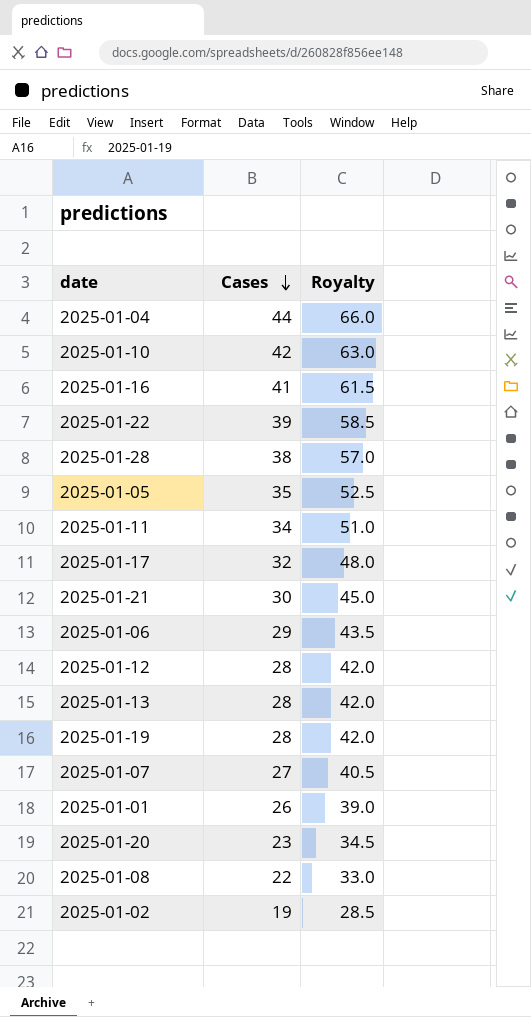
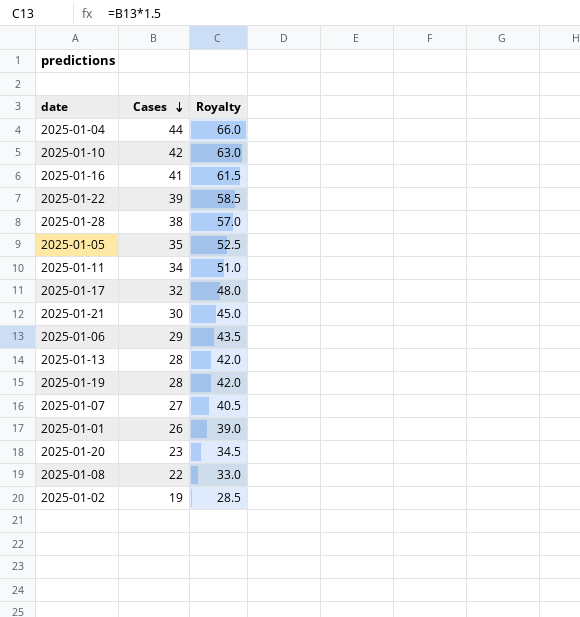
row 2025-01-12: 28 | 42.0 -> none

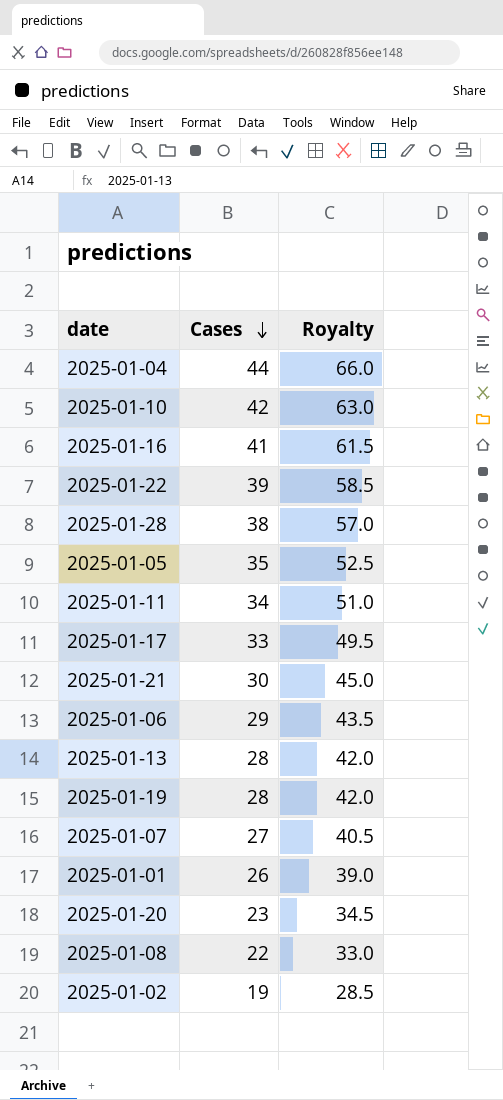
2025-01-17 | Cases: 32 -> 33
2025-01-17 | Royalty: 48.0 -> 49.5

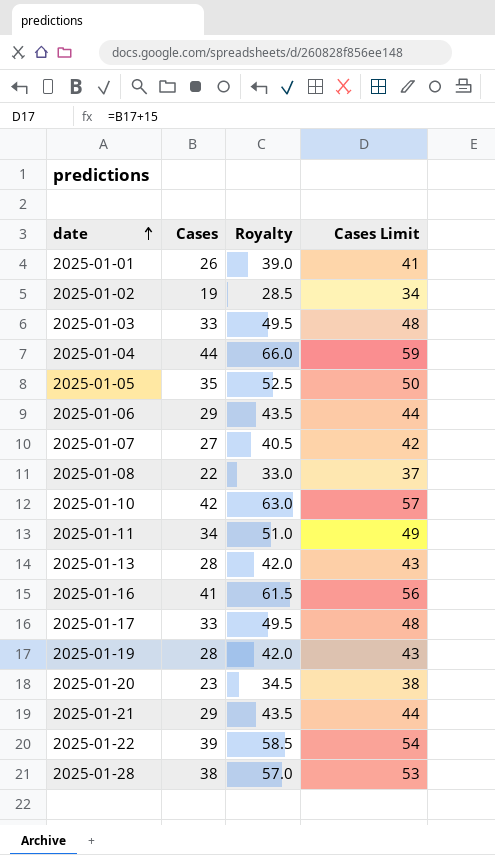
row order: Cases descending -> date ascending
column Cases Limit | formula: none -> [Cases] + 15
row 2025-01-03: none -> 33 | 49.5 | 48
2025-01-21 | Cases: 30 -> 29
2025-01-21 | Royalty: 45.0 -> 43.5

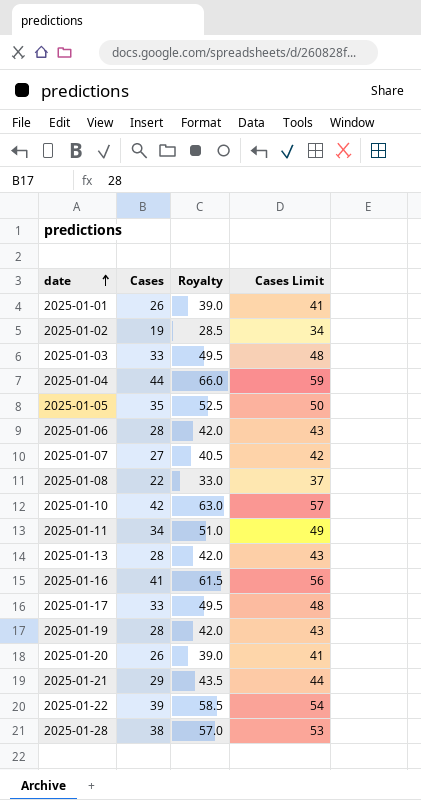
2025-01-06 | Cases: 29 -> 28
2025-01-06 | Royalty: 43.5 -> 42.0
2025-01-06 | Cases Limit: 44 -> 43
2025-01-20 | Cases: 23 -> 26
2025-01-20 | Royalty: 34.5 -> 39.0
2025-01-20 | Cases Limit: 38 -> 41

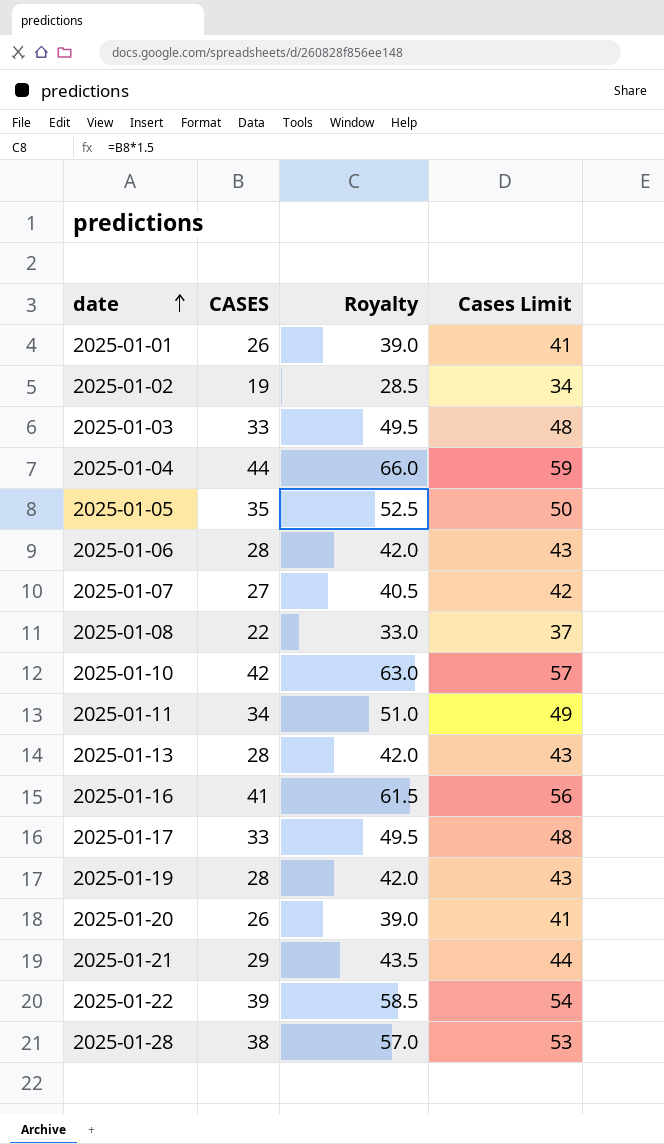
column name: Cases -> CASES

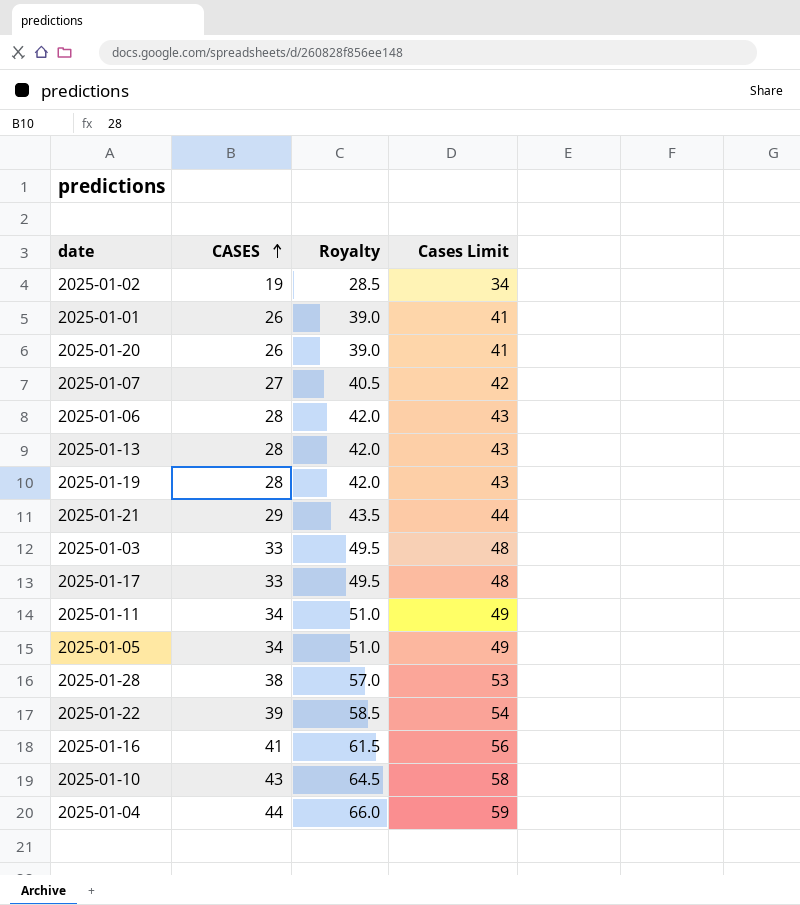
row order: date ascending -> CASES ascending
row 2025-01-08: 22 | 33.0 | 37 -> none
2025-01-05 | CASES: 35 -> 34
2025-01-05 | Royalty: 52.5 -> 51.0
2025-01-05 | Cases Limit: 50 -> 49
2025-01-10 | CASES: 42 -> 43
2025-01-10 | Royalty: 63.0 -> 64.5
2025-01-10 | Cases Limit: 57 -> 58

